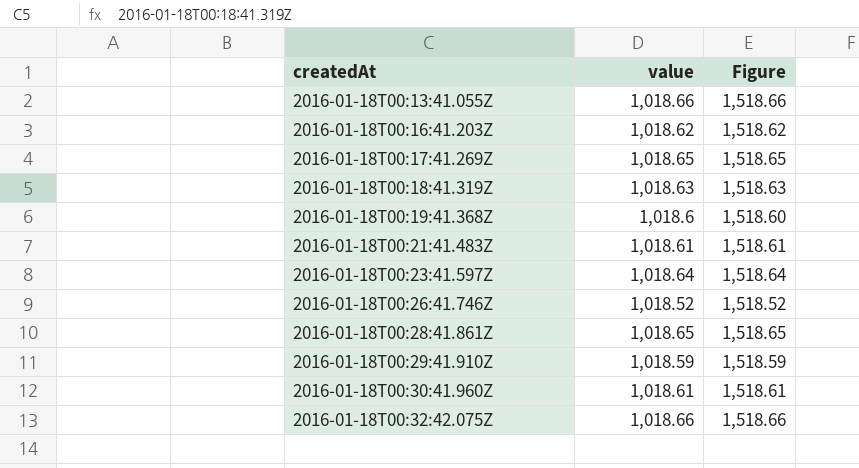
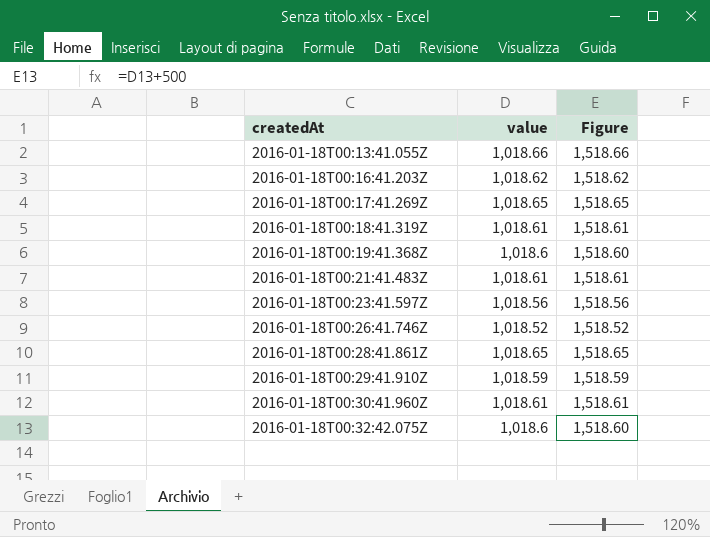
2016-01-18T00:18:41.319Z | value: 1,018.63 -> 1,018.61
2016-01-18T00:18:41.319Z | Figure: 1,518.63 -> 1,518.61
2016-01-18T00:23:41.597Z | value: 1,018.64 -> 1,018.56
2016-01-18T00:23:41.597Z | Figure: 1,518.64 -> 1,518.56
2016-01-18T00:32:42.075Z | value: 1,018.66 -> 1,018.6
2016-01-18T00:32:42.075Z | Figure: 1,518.66 -> 1,518.60

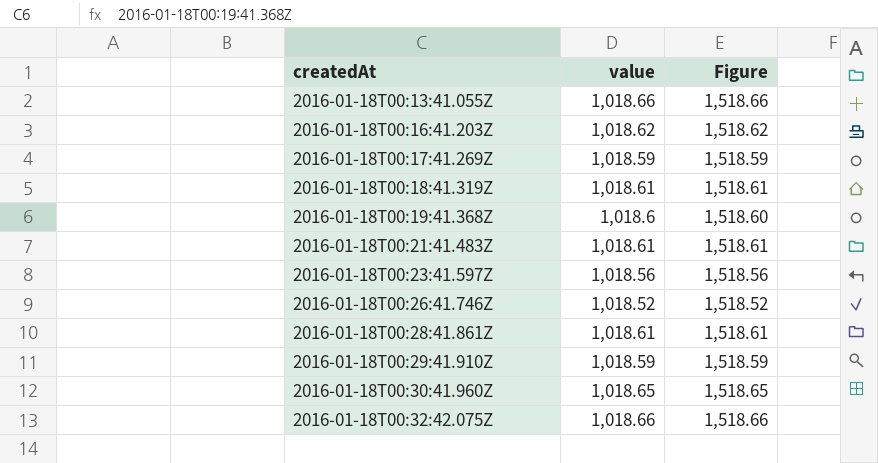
2016-01-18T00:17:41.269Z | value: 1,018.65 -> 1,018.59
2016-01-18T00:17:41.269Z | Figure: 1,518.65 -> 1,518.59
2016-01-18T00:28:41.861Z | value: 1,018.65 -> 1,018.61
2016-01-18T00:28:41.861Z | Figure: 1,518.65 -> 1,518.61
2016-01-18T00:30:41.960Z | value: 1,018.61 -> 1,018.65
2016-01-18T00:30:41.960Z | Figure: 1,518.61 -> 1,518.65
2016-01-18T00:32:42.075Z | value: 1,018.6 -> 1,018.66
2016-01-18T00:32:42.075Z | Figure: 1,518.60 -> 1,518.66

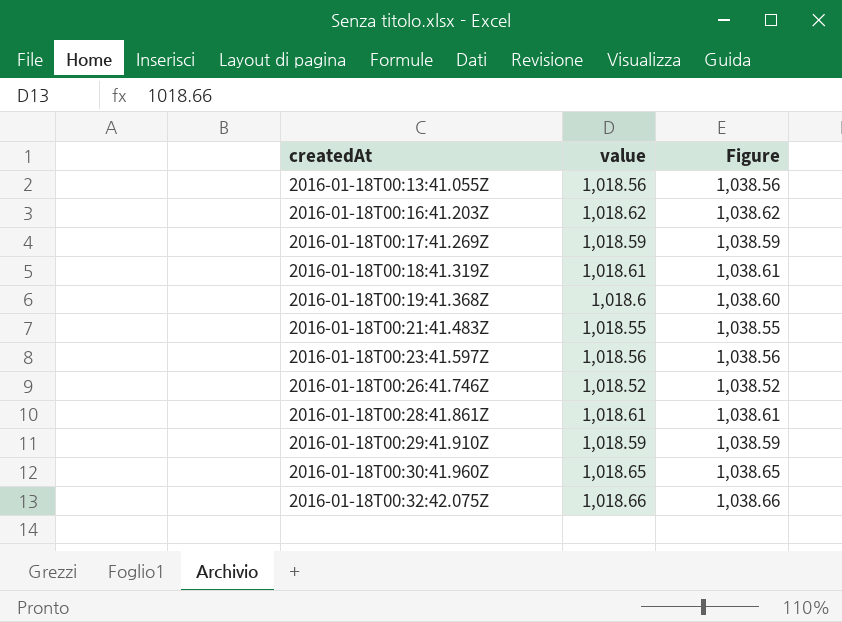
column Figure | formula: [value] + 500 -> [value] + 20
2016-01-18T00:13:41.055Z | value: 1,018.66 -> 1,018.56
2016-01-18T00:21:41.483Z | value: 1,018.61 -> 1,018.55

